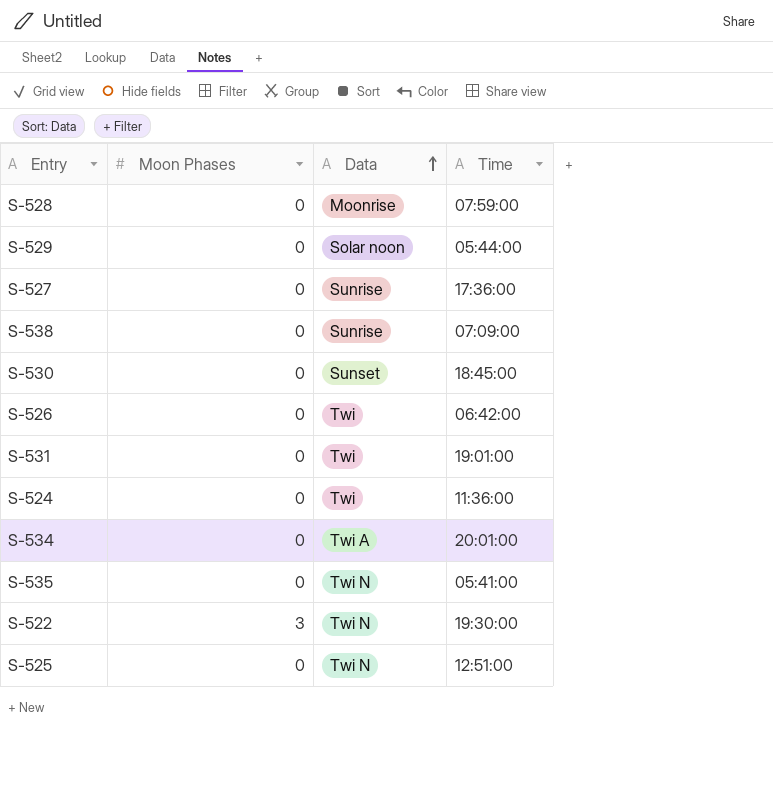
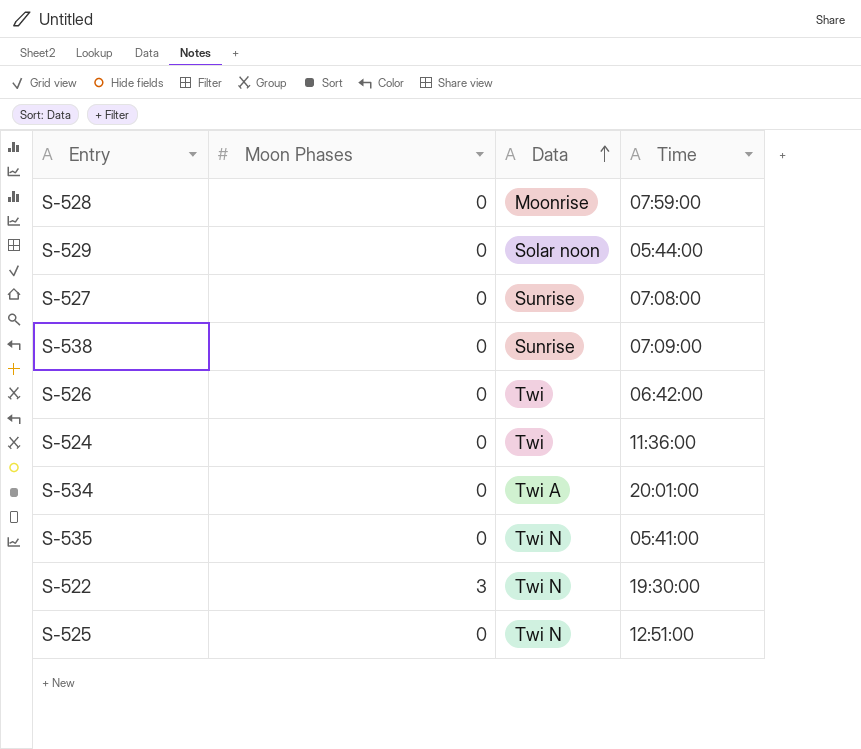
row S-530: 0 | Sunset | 18:45:00 -> none
row S-531: 0 | Twi | 19:01:00 -> none
S-527 | Time: 17:36:00 -> 07:08:00

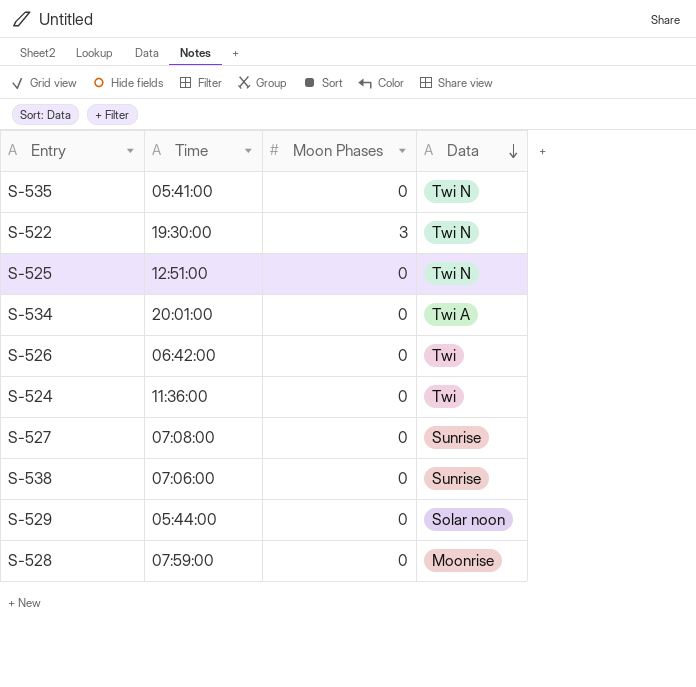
row order: Data ascending -> Data descending
column Time | position: 4 -> 2
S-538 | Time: 07:09:00 -> 07:06:00

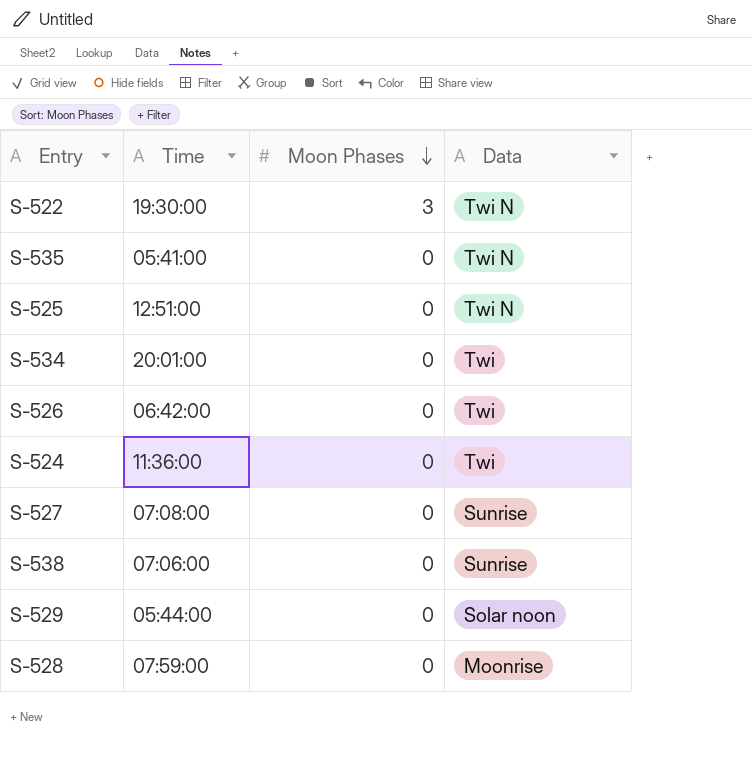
row order: Data descending -> Moon Phases descending
S-534 | Data: Twi A -> Twi

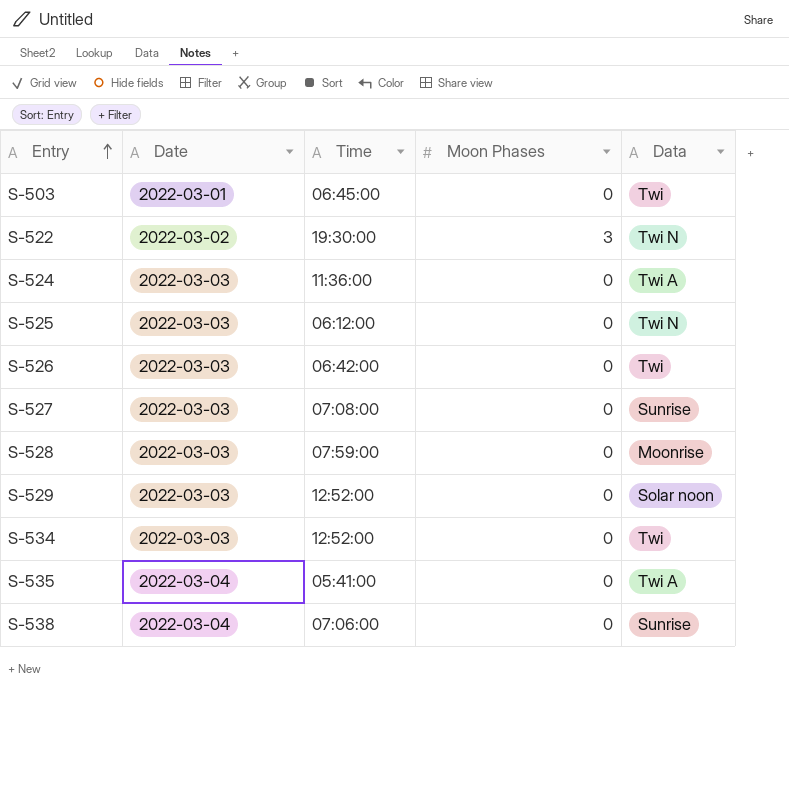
row order: Moon Phases descending -> Entry ascending
column Date | position: none -> 2
row S-503: none -> 2022-03-01 | 06:45:00 | 0 | Twi
S-524 | Data: Twi -> Twi A
S-525 | Time: 12:51:00 -> 06:12:00
S-529 | Time: 05:44:00 -> 12:52:00
S-534 | Time: 20:01:00 -> 12:52:00
S-535 | Data: Twi N -> Twi A

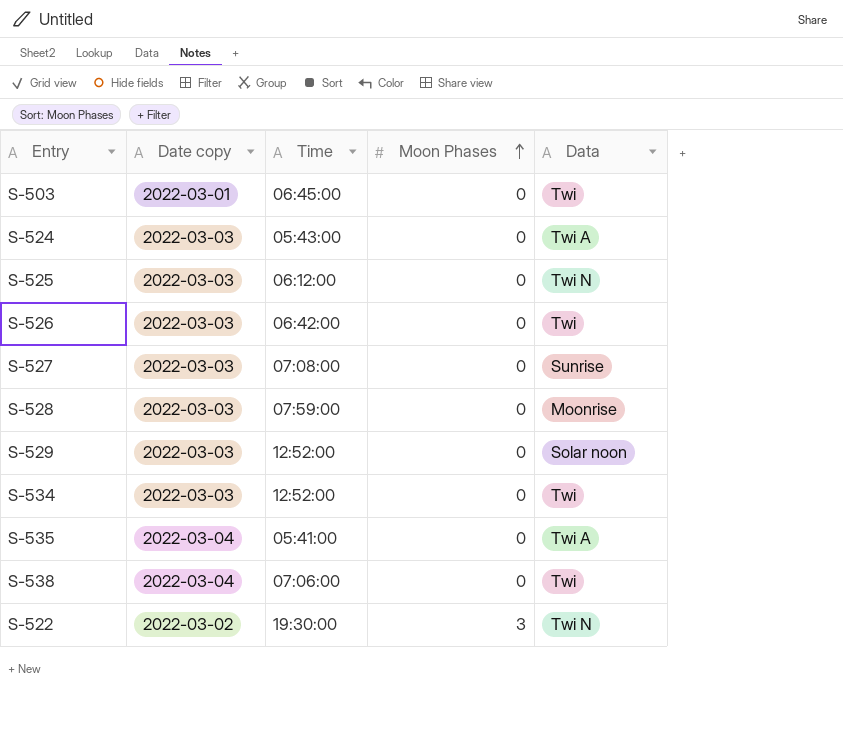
row order: Entry ascending -> Moon Phases ascending
column name: Date -> Date copy
S-524 | Time: 11:36:00 -> 05:43:00
S-538 | Data: Sunrise -> Twi

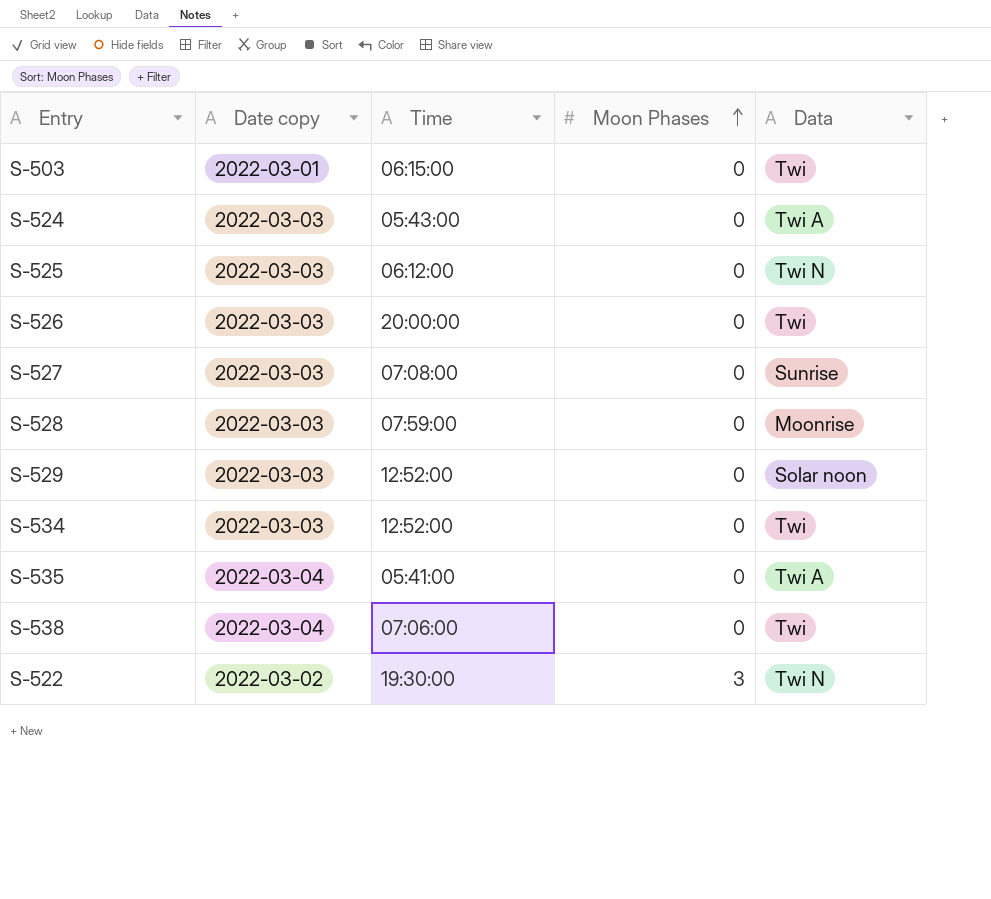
S-503 | Time: 06:45:00 -> 06:15:00
S-526 | Time: 06:42:00 -> 20:00:00

